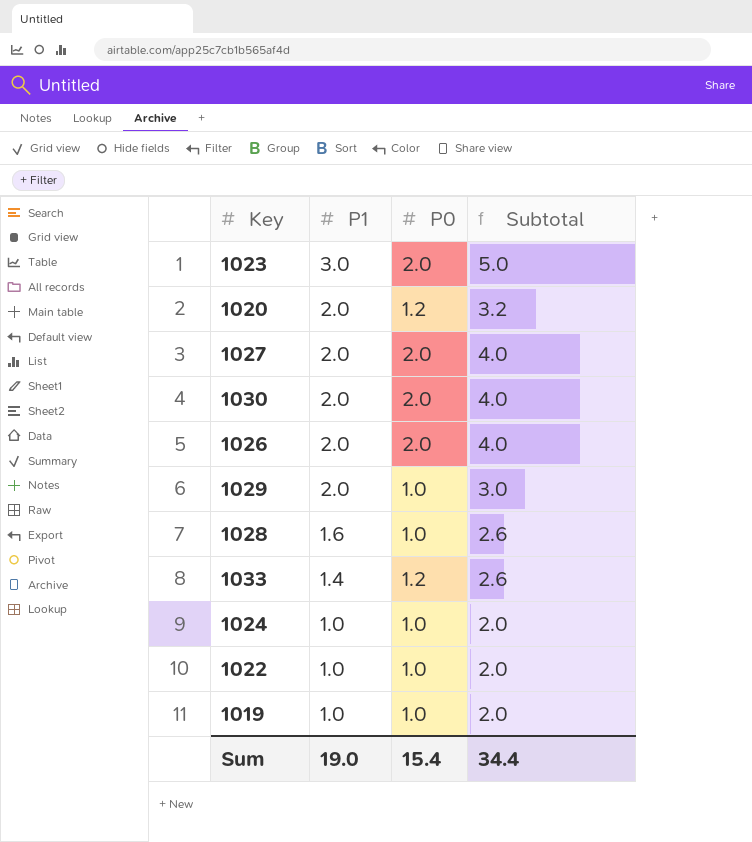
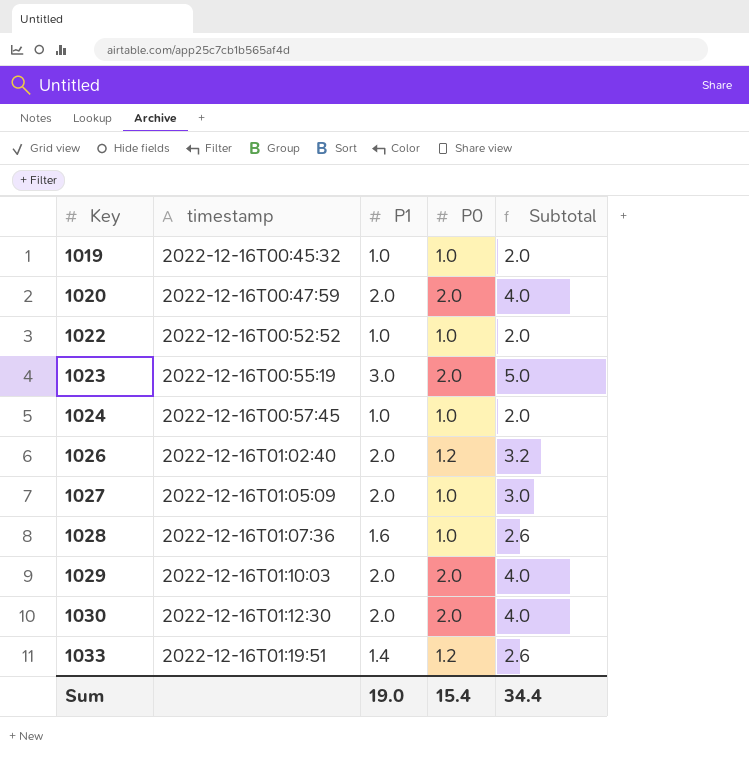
row order: P1 descending -> Key ascending
column timestamp | position: none -> 2
1020 | P0: 1.2 -> 2.0
1020 | Subtotal: 3.2 -> 4.0
1026 | P0: 2.0 -> 1.2
1026 | Subtotal: 4.0 -> 3.2
1027 | P0: 2.0 -> 1.0
1027 | Subtotal: 4.0 -> 3.0
1029 | P0: 1.0 -> 2.0
1029 | Subtotal: 3.0 -> 4.0

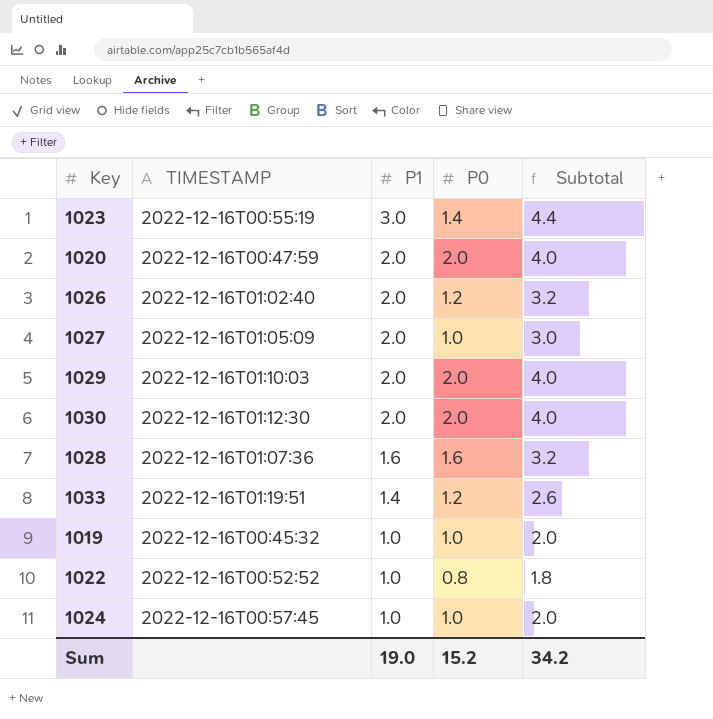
row order: Key ascending -> P1 descending
column name: timestamp -> TIMESTAMP
1023 | P0: 2.0 -> 1.4
1023 | Subtotal: 5.0 -> 4.4
1028 | P0: 1.0 -> 1.6
1028 | Subtotal: 2.6 -> 3.2
1022 | P0: 1.0 -> 0.8
1022 | Subtotal: 2.0 -> 1.8
Sum | P0: 15.4 -> 15.2
Sum | Subtotal: 34.4 -> 34.2

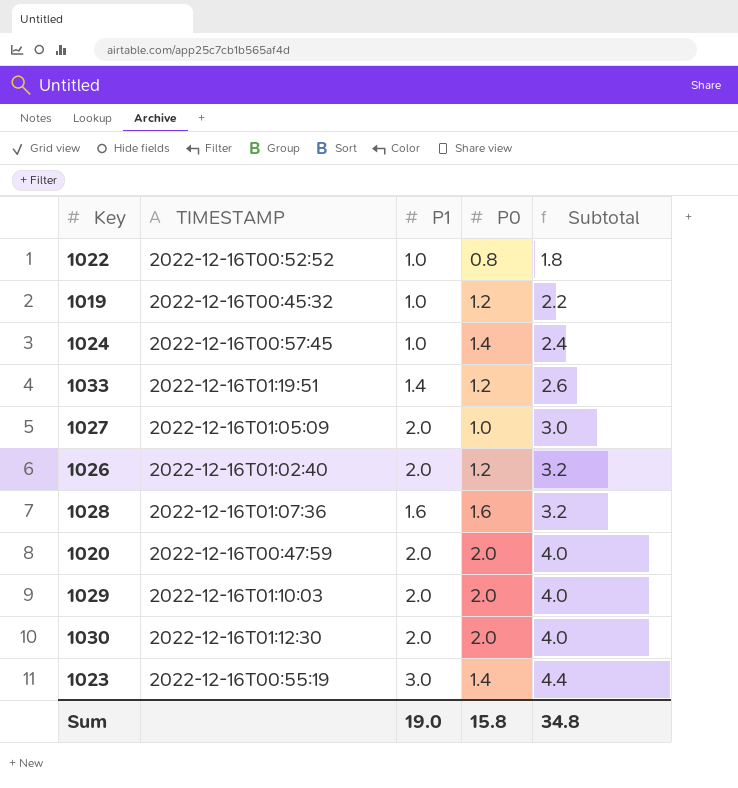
row order: P1 descending -> Subtotal ascending
1019 | P0: 1.0 -> 1.2
1019 | Subtotal: 2.0 -> 2.2
1024 | P0: 1.0 -> 1.4
1024 | Subtotal: 2.0 -> 2.4
Sum | P0: 15.2 -> 15.8
Sum | Subtotal: 34.2 -> 34.8

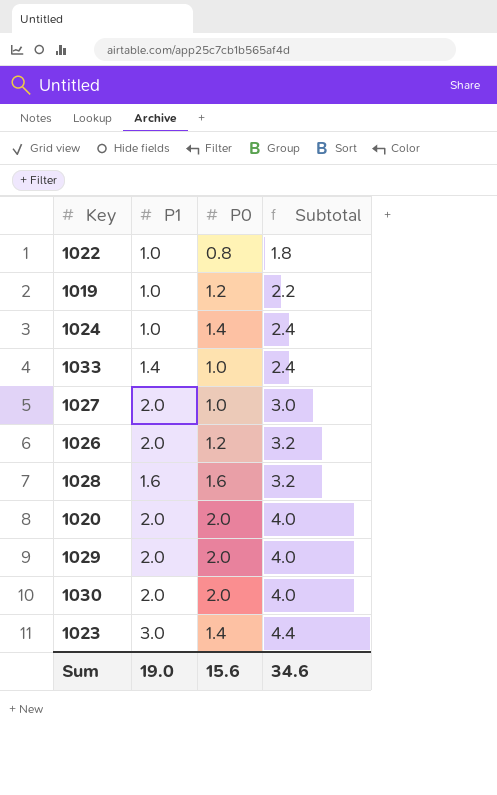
column TIMESTAMP | position: 2 -> none
1033 | P0: 1.2 -> 1.0
1033 | Subtotal: 2.6 -> 2.4
Sum | P0: 15.8 -> 15.6
Sum | Subtotal: 34.8 -> 34.6

